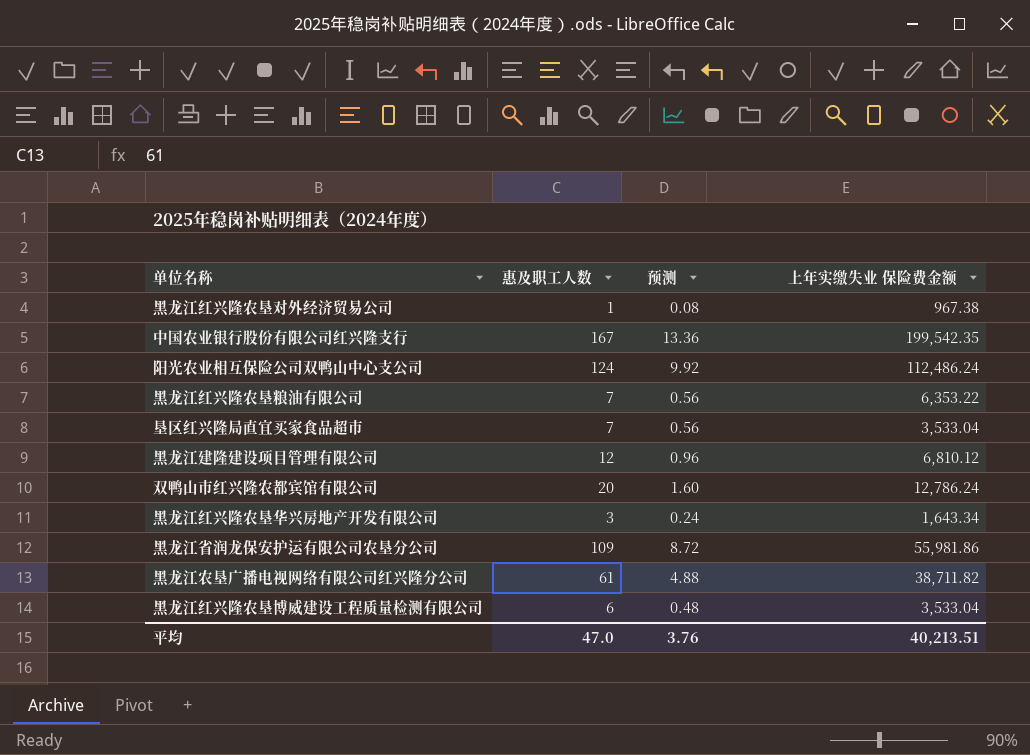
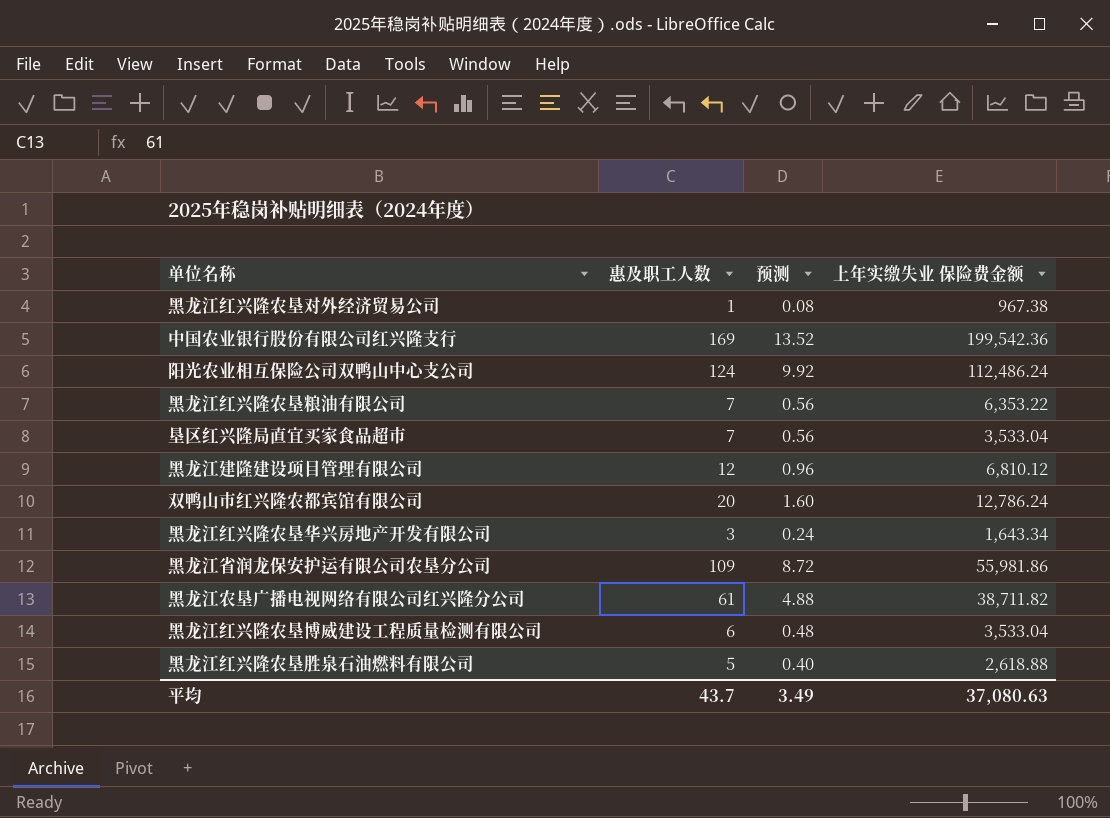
中国农业银行股份有限公司红兴隆支行 | 惠及职工人数: 167 -> 169
中国农业银行股份有限公司红兴隆支行 | 预测: 13.36 -> 13.52
中国农业银行股份有限公司红兴隆支行 | 上年实缴失业 保险费金额: 199,542.35 -> 199,542.36
row 黑龙江红兴隆农垦胜泉石油燃料有限公司: none -> 5 | 0.40 | 2,618.88
平均 | 惠及职工人数: 47.0 -> 43.7
平均 | 预测: 3.76 -> 3.49
平均 | 上年实缴失业 保险费金额: 40,213.51 -> 37,080.63

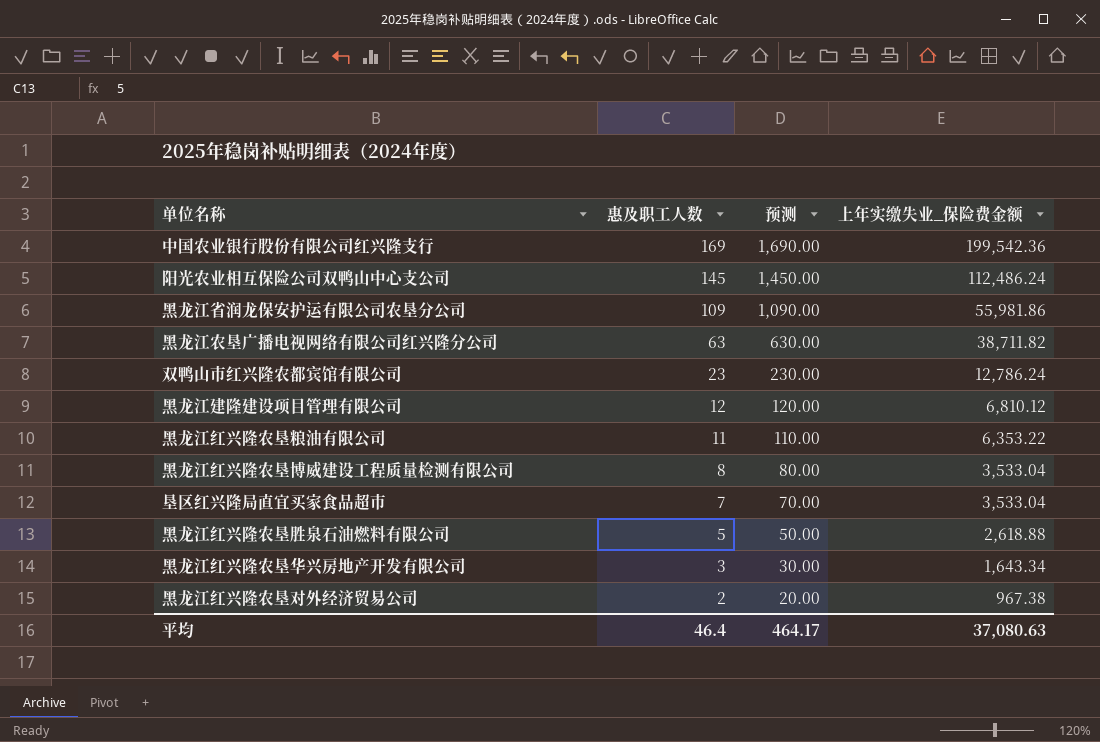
row order: none -> 惠及职工人数 descending
column 预测 | formula: [惠及职工人数] * 0.08 -> [惠及职工人数] * 10
column name: 上年实缴失业 保险费金额 -> 上年实缴失业_保险费金额
阳光农业相互保险公司双鸭山中心支公司 | 惠及职工人数: 124 -> 145
黑龙江农垦广播电视网络有限公司红兴隆分公司 | 惠及职工人数: 61 -> 63
双鸭山市红兴隆农都宾馆有限公司 | 惠及职工人数: 20 -> 23
黑龙江红兴隆农垦粮油有限公司 | 惠及职工人数: 7 -> 11
黑龙江红兴隆农垦博威建设工程质量检测有限公司 | 惠及职工人数: 6 -> 8
黑龙江红兴隆农垦对外经济贸易公司 | 惠及职工人数: 1 -> 2
平均 | 惠及职工人数: 43.7 -> 46.4
平均 | 预测: 3.49 -> 464.17

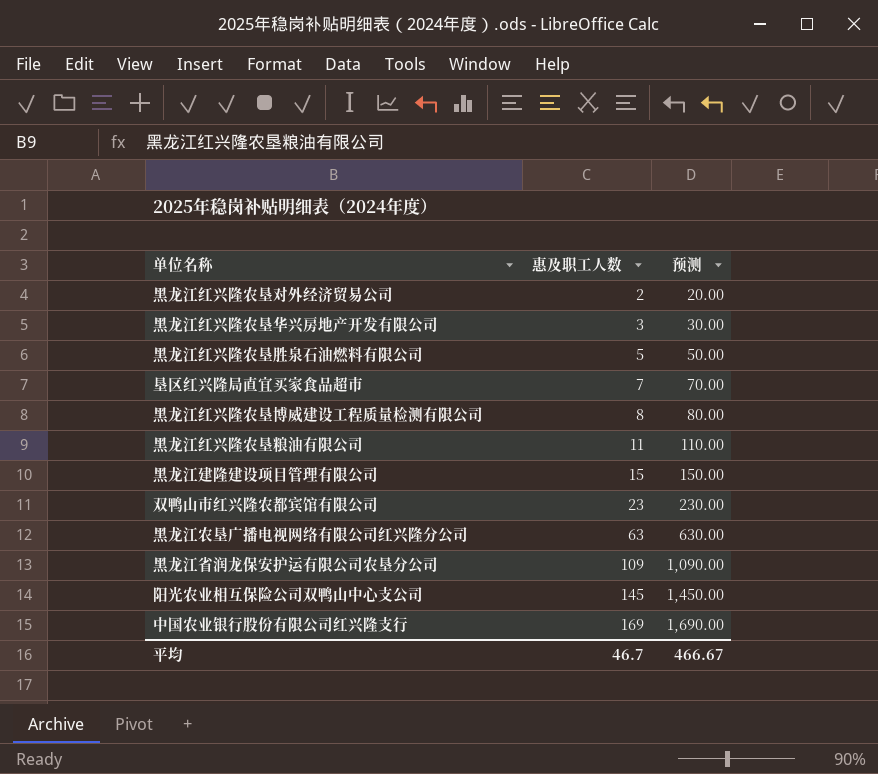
row order: 惠及职工人数 descending -> 惠及职工人数 ascending
column 上年实缴失业_保险费金额 | position: 4 -> none
黑龙江建隆建设项目管理有限公司 | 惠及职工人数: 12 -> 15
黑龙江建隆建设项目管理有限公司 | 预测: 120.00 -> 150.00
平均 | 惠及职工人数: 46.4 -> 46.7
平均 | 预测: 464.17 -> 466.67

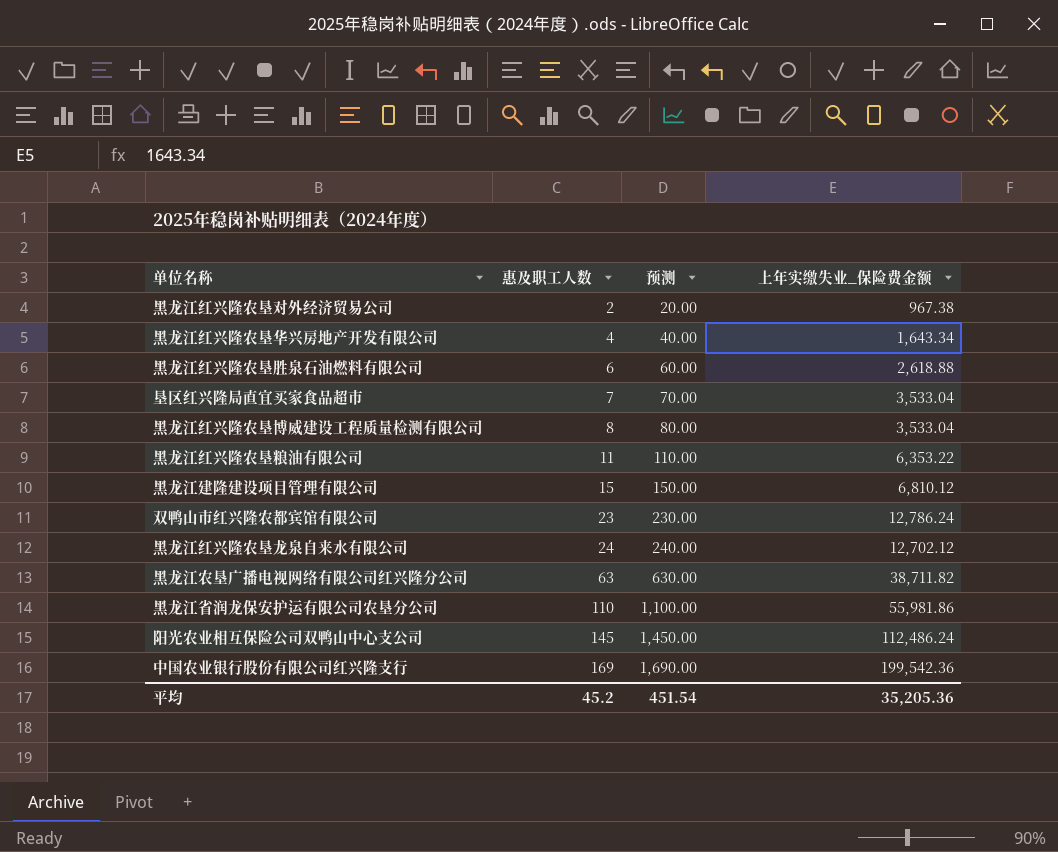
column 上年实缴失业_保险费金额 | position: none -> 4
黑龙江红兴隆农垦华兴房地产开发有限公司 | 惠及职工人数: 3 -> 4
黑龙江红兴隆农垦华兴房地产开发有限公司 | 预测: 30.00 -> 40.00
黑龙江红兴隆农垦胜泉石油燃料有限公司 | 惠及职工人数: 5 -> 6
黑龙江红兴隆农垦胜泉石油燃料有限公司 | 预测: 50.00 -> 60.00
row 黑龙江红兴隆农垦龙泉自来水有限公司: none -> 24 | 240.00 | 12,702.12
黑龙江省润龙保安护运有限公司农垦分公司 | 惠及职工人数: 109 -> 110
黑龙江省润龙保安护运有限公司农垦分公司 | 预测: 1,090.00 -> 1,100.00
平均 | 惠及职工人数: 46.7 -> 45.2
平均 | 预测: 466.67 -> 451.54

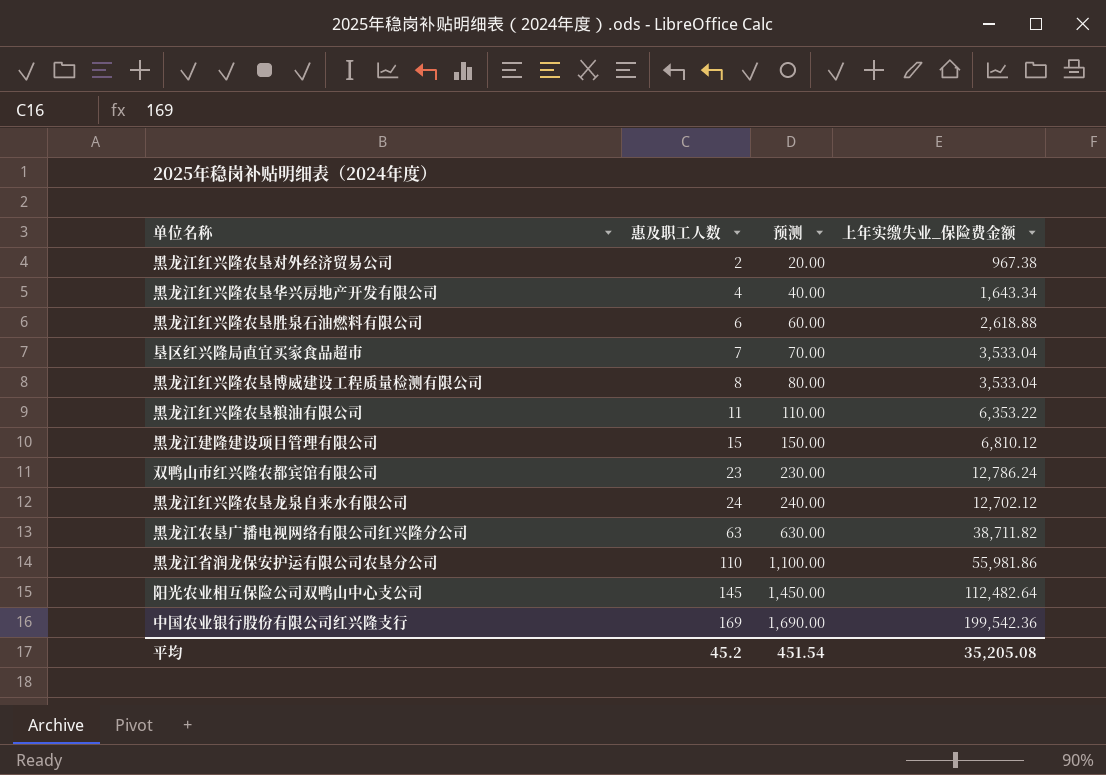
阳光农业相互保险公司双鸭山中心支公司 | 上年实缴失业_保险费金额: 112,486.24 -> 112,482.64
平均 | 上年实缴失业_保险费金额: 35,205.36 -> 35,205.08

